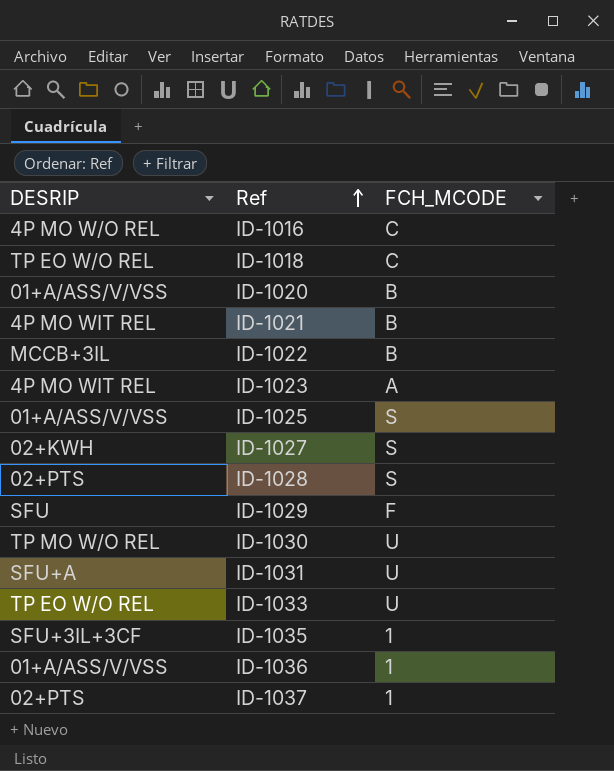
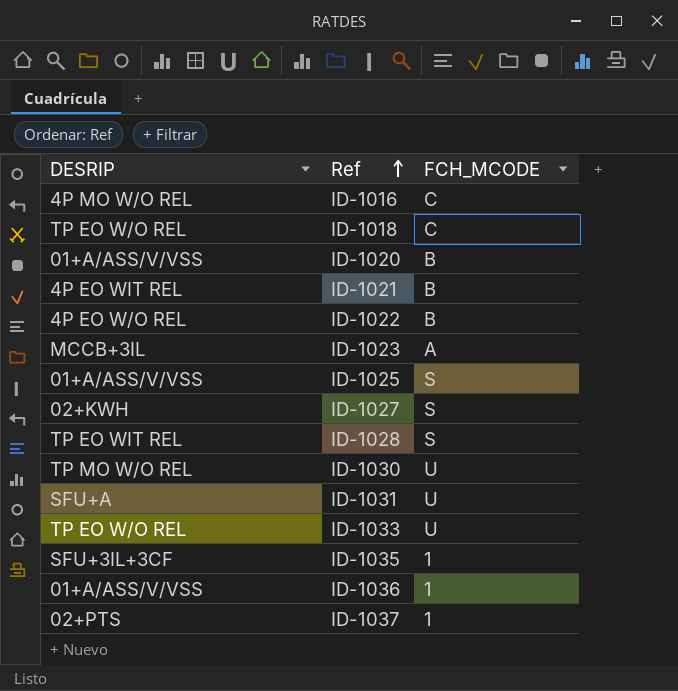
row ID-1029: SFU | F -> none
ID-1021 | DESRIP: 4P MO WIT REL -> 4P EO WIT REL
ID-1022 | DESRIP: MCCB+3IL -> 4P EO W/O REL
ID-1023 | DESRIP: 4P MO WIT REL -> MCCB+3IL
ID-1028 | DESRIP: 02+PTS -> TP EO WIT REL

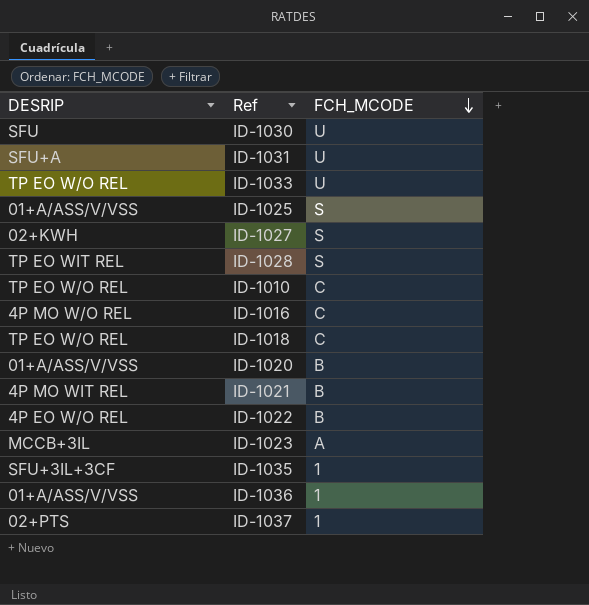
row order: Ref ascending -> FCH_MCODE descending
ID-1030 | DESRIP: TP MO W/O REL -> SFU
row ID-1010: none -> TP EO W/O REL | C
ID-1021 | DESRIP: 4P EO WIT REL -> 4P MO WIT REL

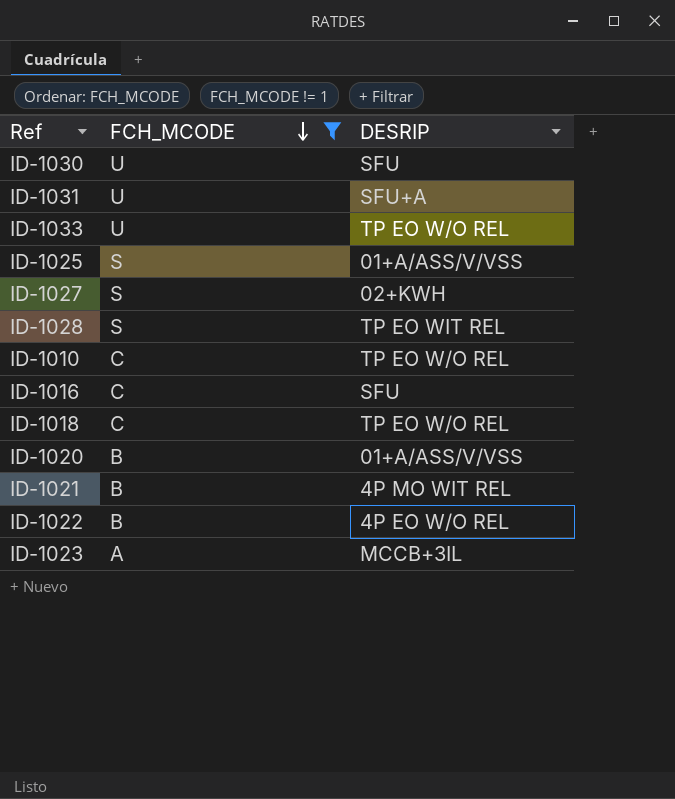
filter: none -> FCH_MCODE != 1
column DESRIP | position: 1 -> 3
ID-1016 | DESRIP: 4P MO W/O REL -> SFU

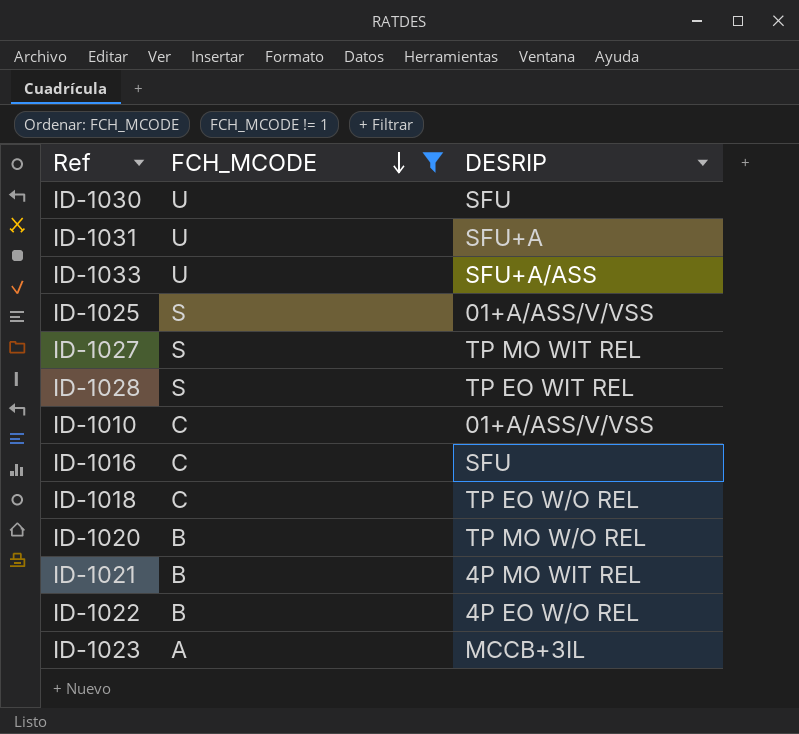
ID-1033 | DESRIP: TP EO W/O REL -> SFU+A/ASS
ID-1027 | DESRIP: 02+KWH -> TP MO WIT REL
ID-1010 | DESRIP: TP EO W/O REL -> 01+A/ASS/V/VSS
ID-1020 | DESRIP: 01+A/ASS/V/VSS -> TP MO W/O REL

